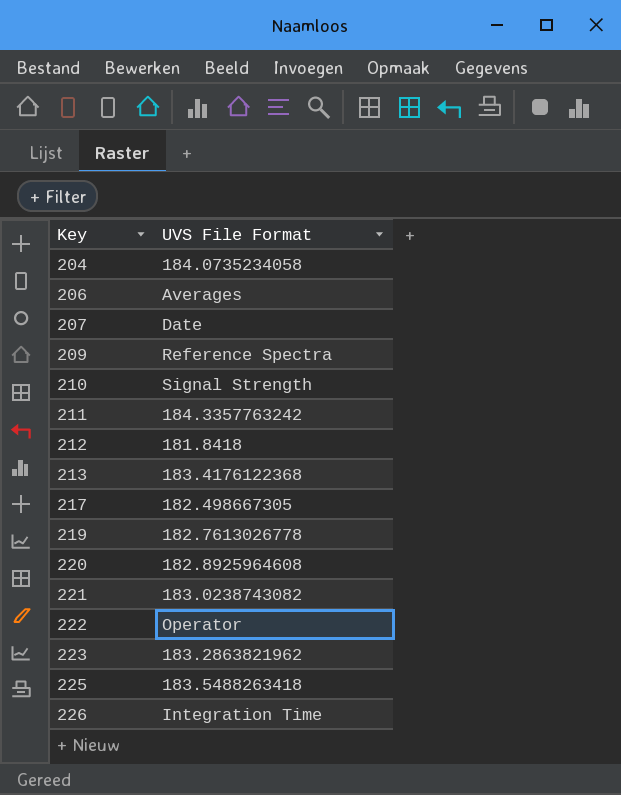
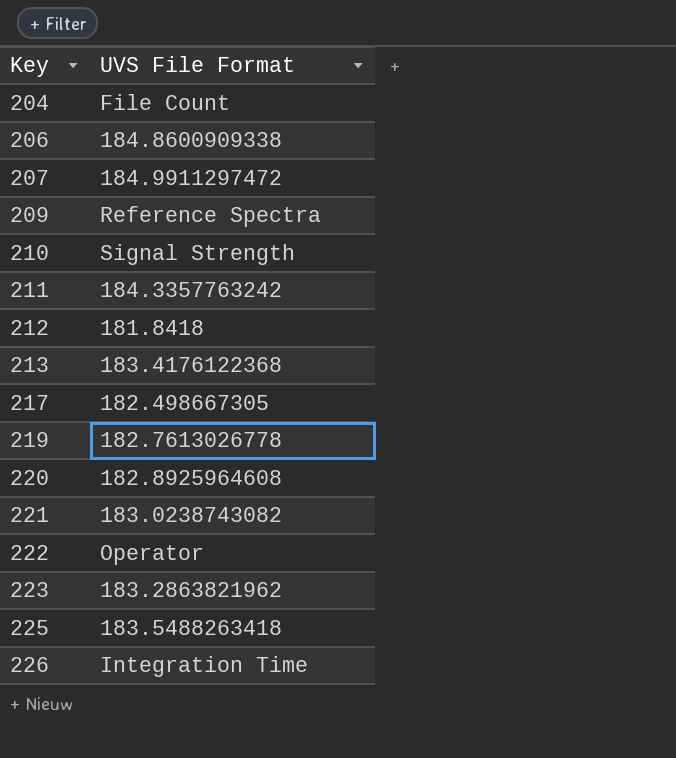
204 | UVS File Format: 184.0735234058 -> File Count
206 | UVS File Format: Averages -> 184.8600909338
207 | UVS File Format: Date -> 184.9911297472

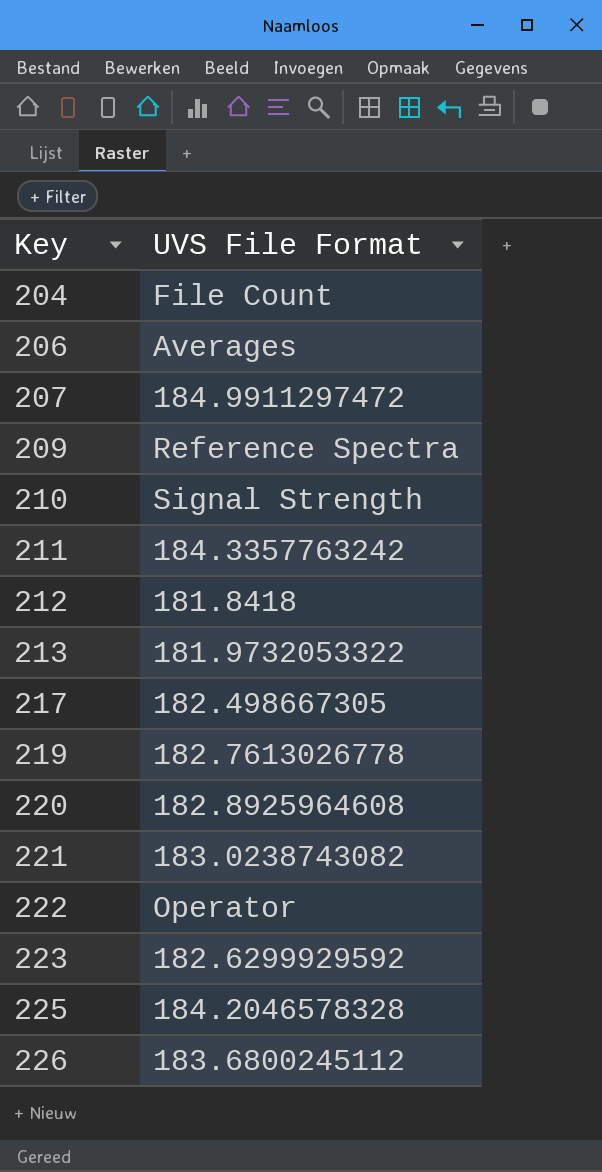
206 | UVS File Format: 184.8600909338 -> Averages
213 | UVS File Format: 183.4176122368 -> 181.9732053322
223 | UVS File Format: 183.2863821962 -> 182.6299929592
225 | UVS File Format: 183.5488263418 -> 184.2046578328
226 | UVS File Format: Integration Time -> 183.6800245112

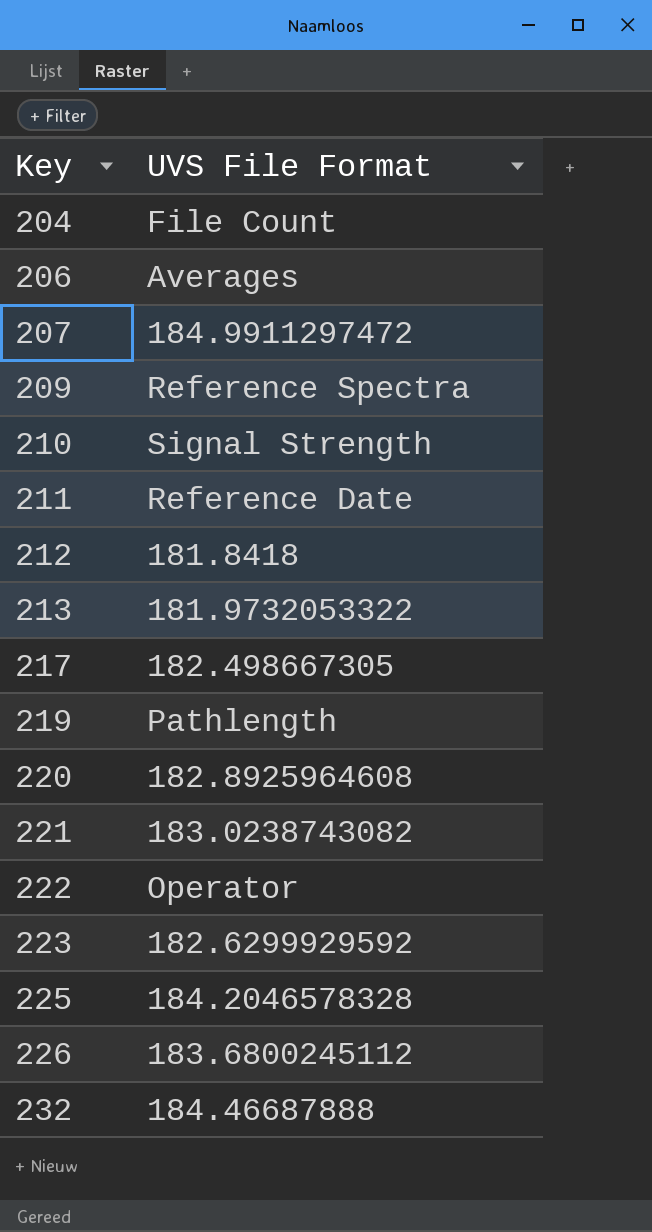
211 | UVS File Format: 184.3357763242 -> Reference Date
219 | UVS File Format: 182.7613026778 -> Pathlength
row 232: none -> 184.46687888

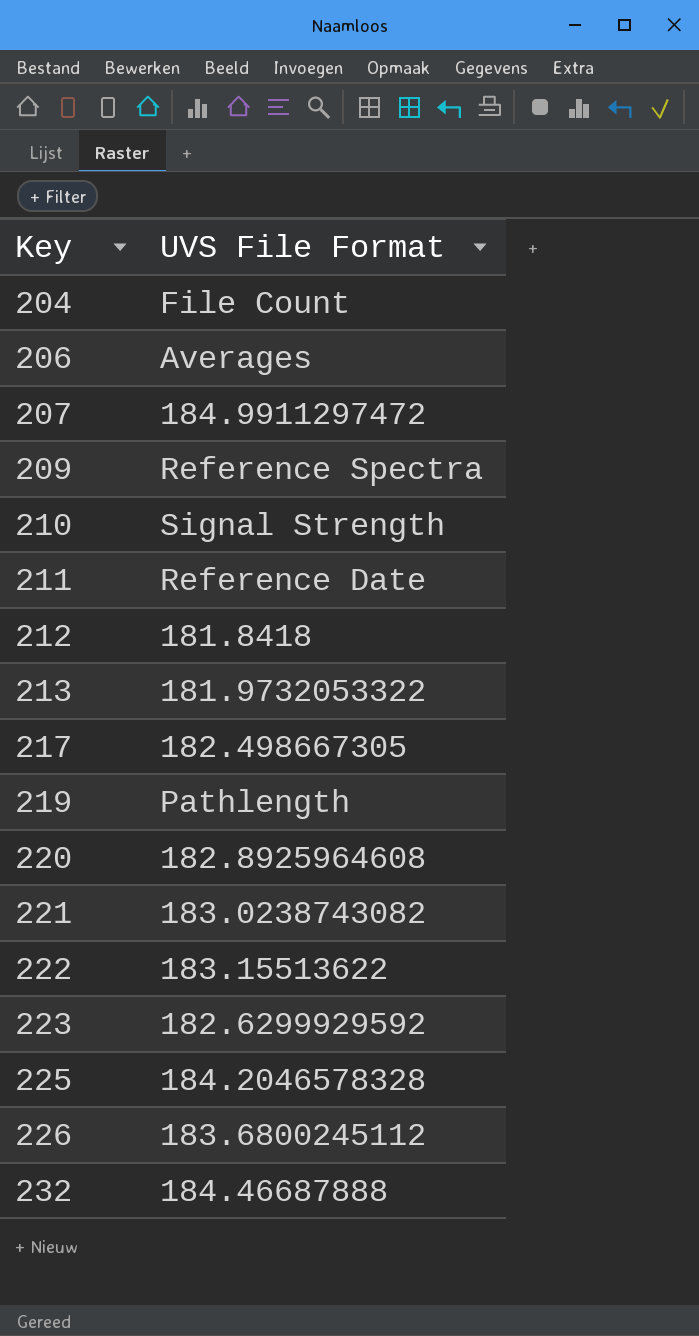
222 | UVS File Format: Operator -> 183.15513622

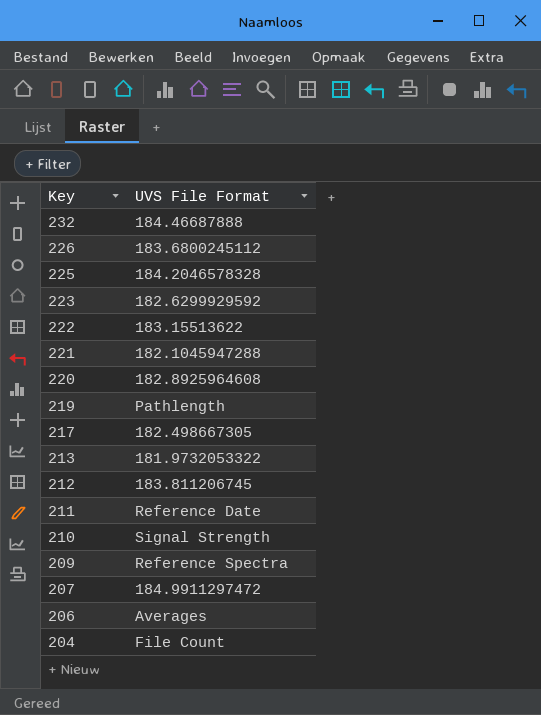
row order: Key ascending -> Key descending
221 | UVS File Format: 183.0238743082 -> 182.1045947288
212 | UVS File Format: 181.8418 -> 183.811206745

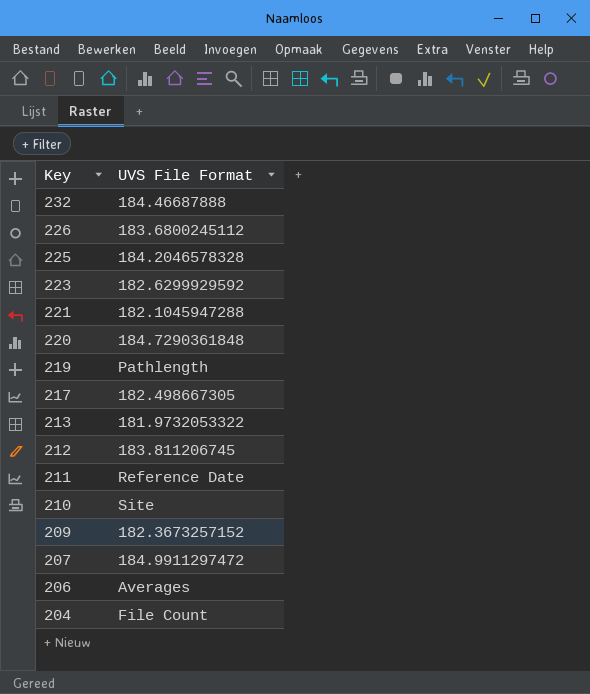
row 222: 183.15513622 -> none
220 | UVS File Format: 182.8925964608 -> 184.7290361848
210 | UVS File Format: Signal Strength -> Site
209 | UVS File Format: Reference Spectra -> 182.3673257152

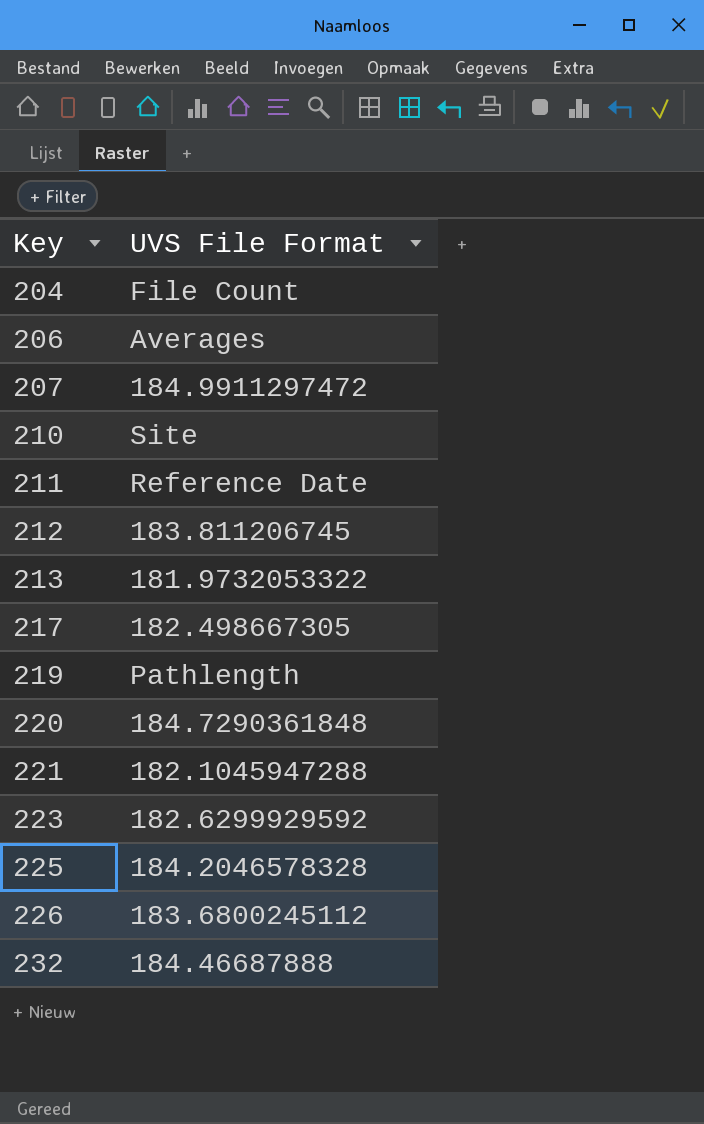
row order: Key descending -> Key ascending
row 209: 182.3673257152 -> none

